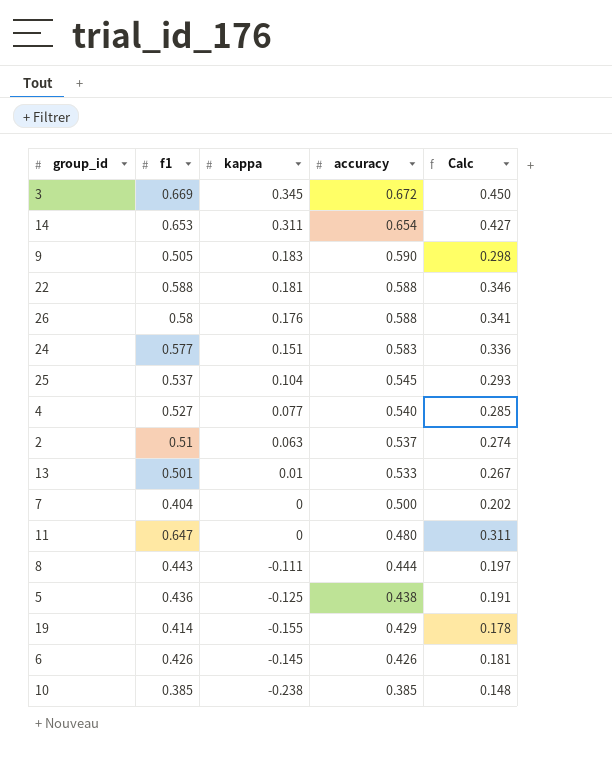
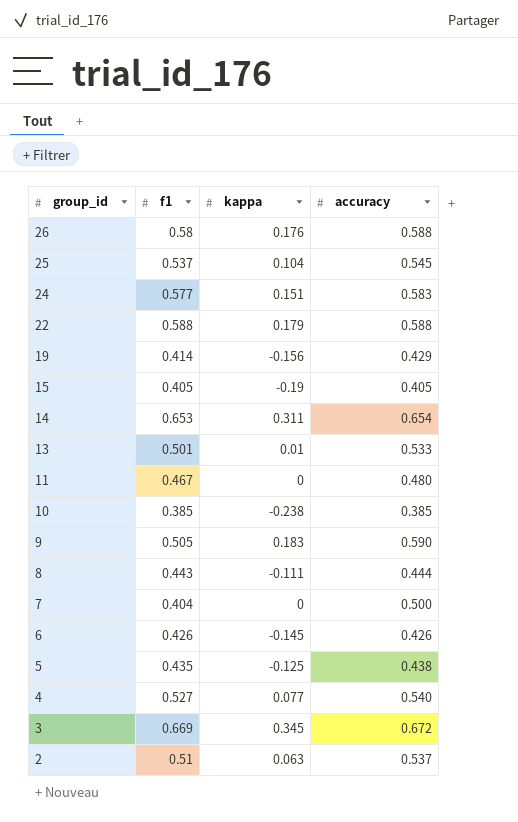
row order: accuracy descending -> group_id descending
column Calc | formula: [f1] * [accuracy] -> none
22 | kappa: 0.181 -> 0.179
19 | kappa: -0.155 -> -0.156
row 15: none -> 0.405 | -0.19 | 0.405
11 | f1: 0.647 -> 0.467
5 | f1: 0.436 -> 0.435

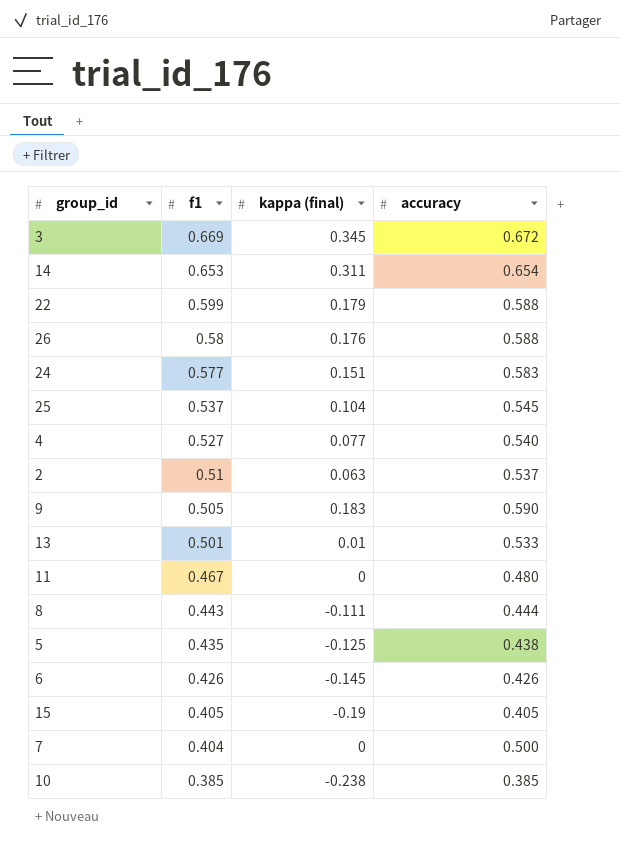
row order: group_id descending -> f1 descending
column name: kappa -> kappa (final)
row 19: 0.414 | -0.156 | 0.429 -> none
22 | f1: 0.588 -> 0.599

